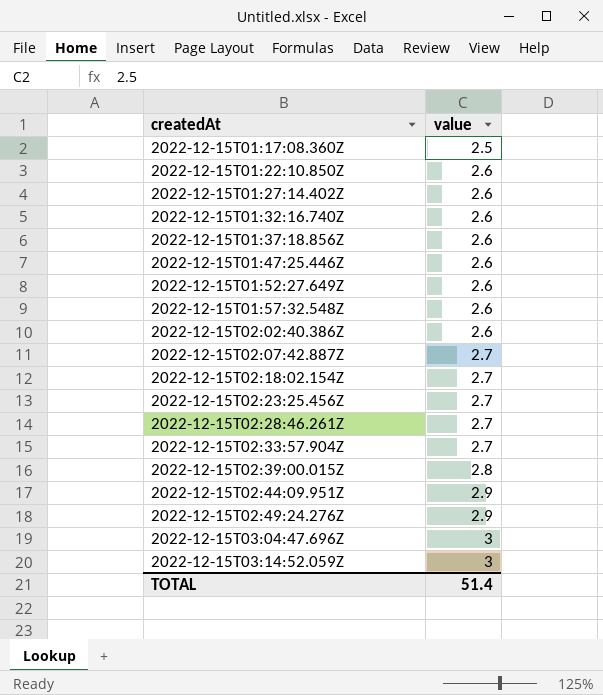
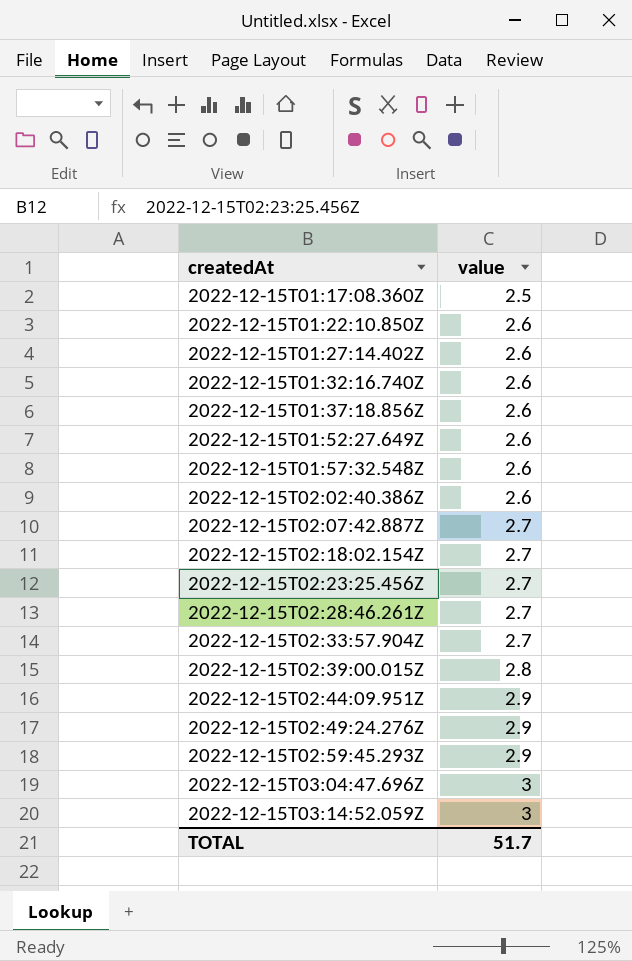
row 2022-12-15T01:47:25.446Z: 2.6 -> none
row 2022-12-15T02:59:45.293Z: none -> 2.9
TOTAL | value: 51.4 -> 51.7

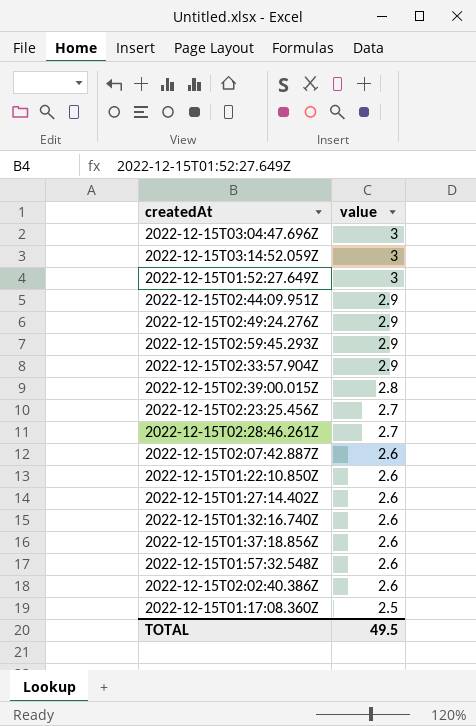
row order: createdAt ascending -> value descending
row 2022-12-15T02:18:02.154Z: 2.7 -> none
2022-12-15T01:52:27.649Z | value: 2.6 -> 3
2022-12-15T02:33:57.904Z | value: 2.7 -> 2.9
2022-12-15T02:07:42.887Z | value: 2.7 -> 2.6
TOTAL | value: 51.7 -> 49.5

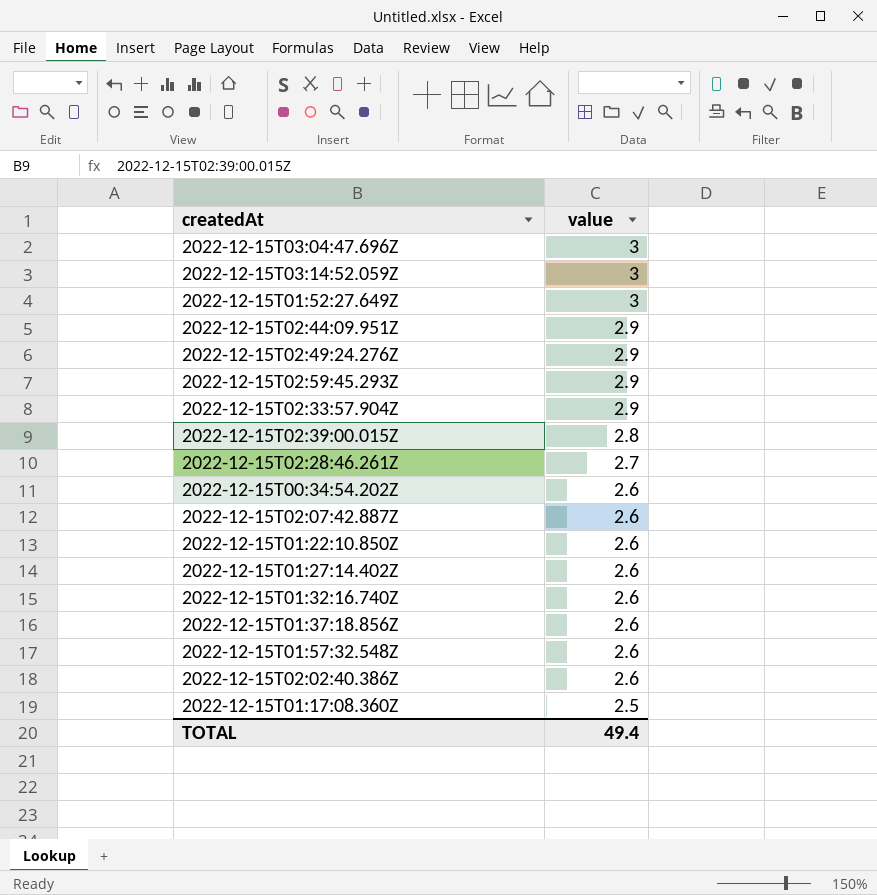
row 2022-12-15T02:23:25.456Z: 2.7 -> none
row 2022-12-15T00:34:54.202Z: none -> 2.6
TOTAL | value: 49.5 -> 49.4

